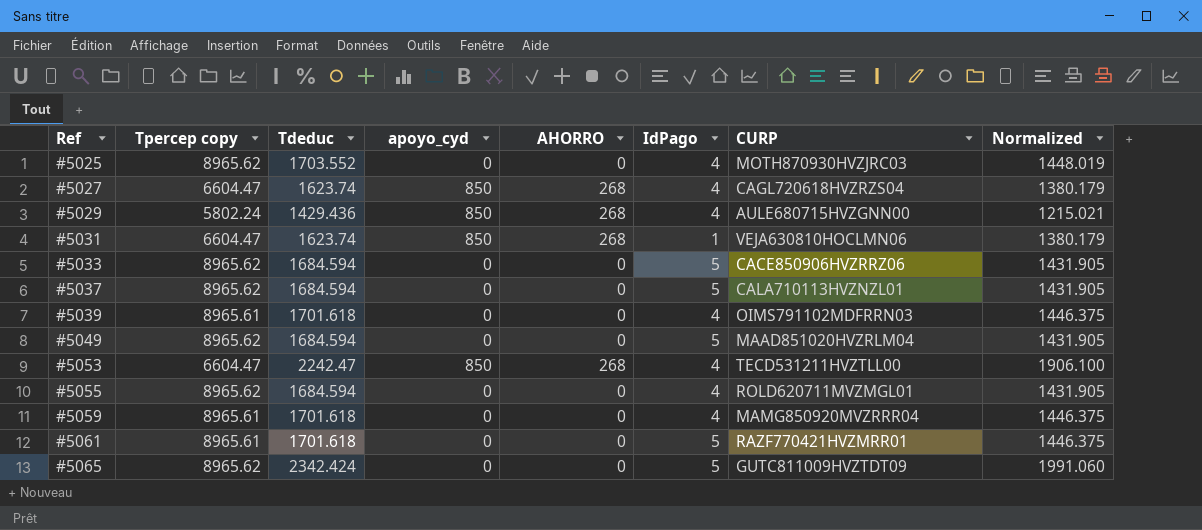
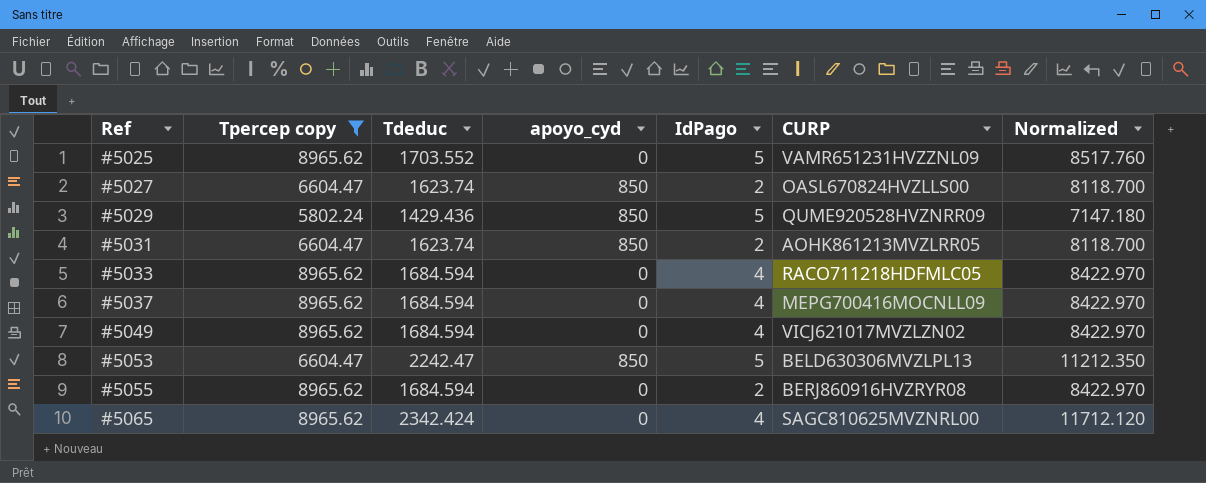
filter: none -> Tpercep copy != 8965.61
column AHORRO | position: 5 -> none
column Normalized | formula: [Tdeduc] * 0.85 -> [Tdeduc] * 5
#5025 | IdPago: 4 -> 5
#5025 | CURP: MOTH870930HVZJRC03 -> VAMR651231HVZZNL09
#5027 | IdPago: 4 -> 2
#5027 | CURP: CAGL720618HVZRZS04 -> OASL670824HVZLLS00
#5029 | IdPago: 4 -> 5
#5029 | CURP: AULE680715HVZGNN00 -> QUME920528HVZNRR09
#5031 | IdPago: 1 -> 2
#5031 | CURP: VEJA630810HOCLMN06 -> AOHK861213MVZLRR05
#5033 | IdPago: 5 -> 4
#5033 | CURP: CACE850906HVZRRZ06 -> RACO711218HDFMLC05
#5037 | IdPago: 5 -> 4
#5037 | CURP: CALA710113HVZNZL01 -> MEPG700416MOCNLL09
#5049 | IdPago: 5 -> 4
#5049 | CURP: MAAD851020HVZRLM04 -> VICJ621017MVZLZN02
#5053 | IdPago: 4 -> 5
#5053 | CURP: TECD531211HVZTLL00 -> BELD630306MVZLPL13
#5055 | IdPago: 4 -> 2
#5055 | CURP: ROLD620711MVZMGL01 -> BERJ860916HVZRYR08
#5065 | IdPago: 5 -> 4
#5065 | CURP: GUTC811009HVZTDT09 -> SAGC810625MVZNRL00

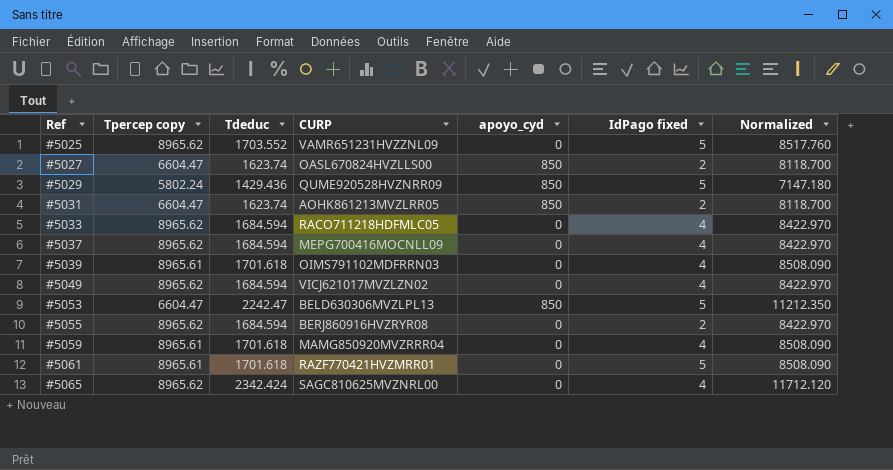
filter: Tpercep copy != 8965.61 -> none
column CURP | position: 6 -> 4
column name: IdPago -> IdPago fixed

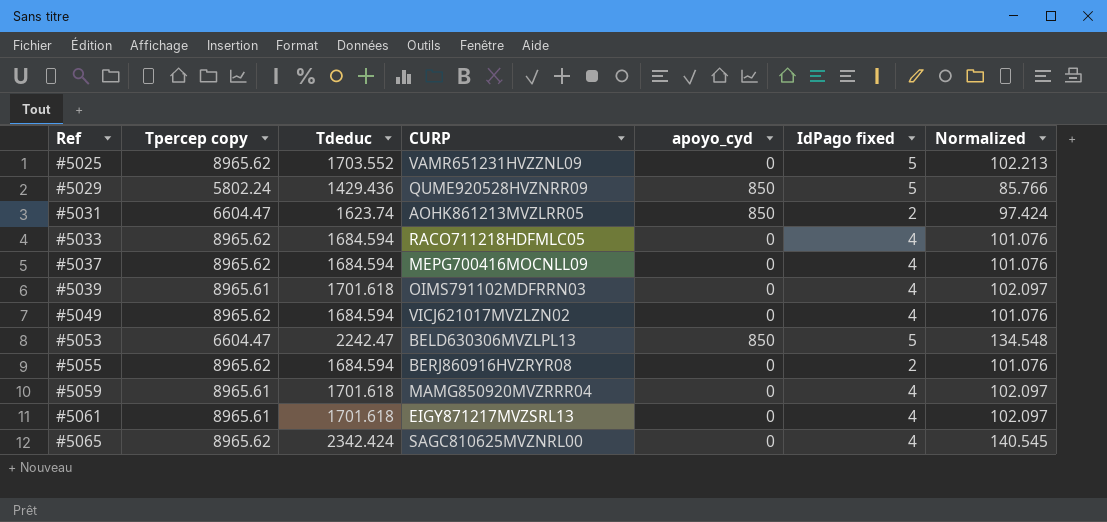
column Normalized | formula: [Tdeduc] * 5 -> [Tdeduc] * 0.06
row #5027: 6604.47 | 1623.74 | OASL670824HVZLLS00 | 850 | 2 | 8118.700 -> none
#5061 | CURP: RAZF770421HVZMRR01 -> EIGY871217MVZSRL13
#5061 | IdPago fixed: 5 -> 4

